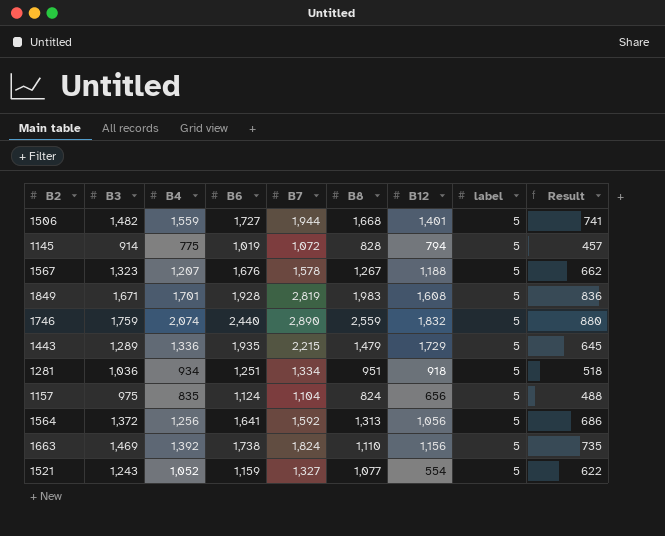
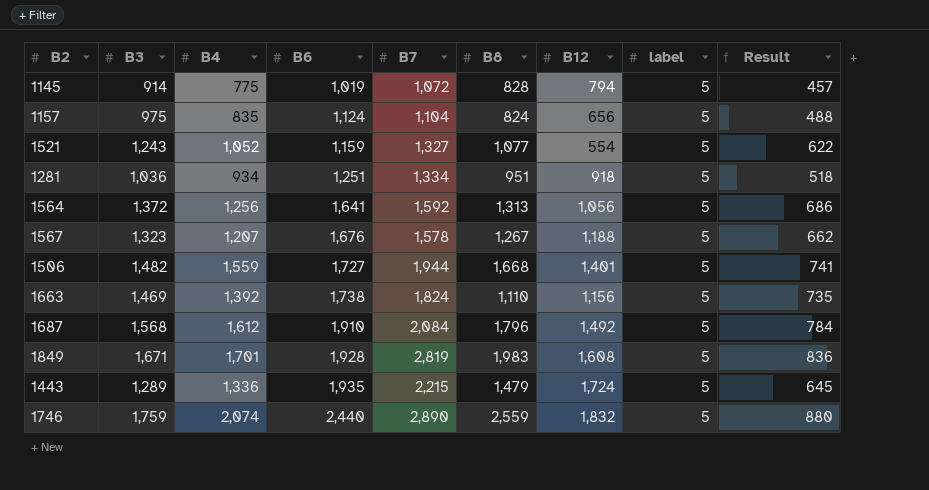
row order: none -> B6 ascending
row 1687: none -> 1,568 | 1,612 | 1,910 | 2,084 | 1,796 | 1,492 | 5 | 784
1443 | B12: 1,729 -> 1,724

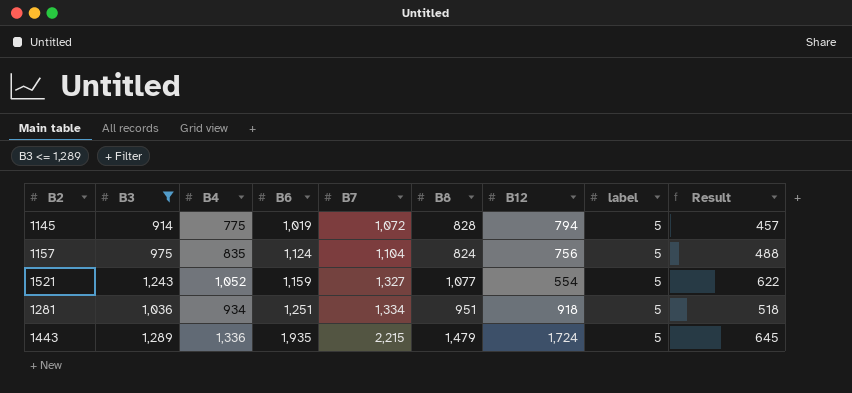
filter: none -> B3 <= 1,289
1157 | B12: 656 -> 756

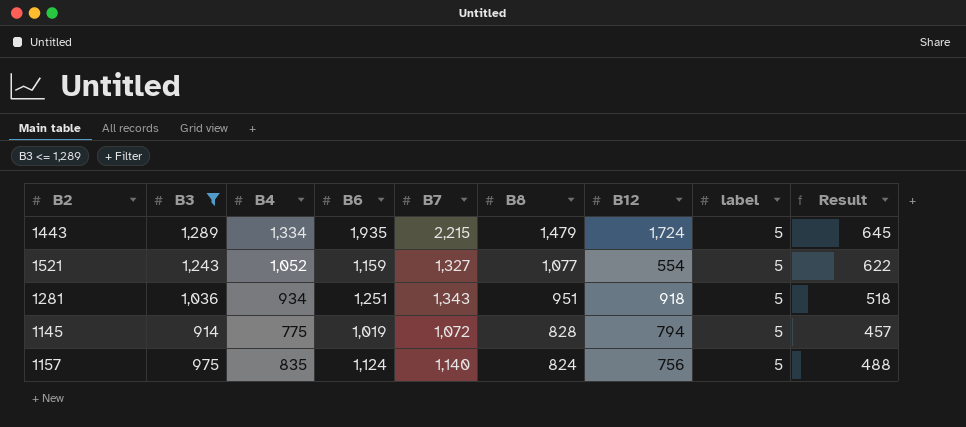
row order: B6 ascending -> B8 descending
1443 | B4: 1,336 -> 1,334
1281 | B7: 1,334 -> 1,343
1157 | B7: 1,104 -> 1,140

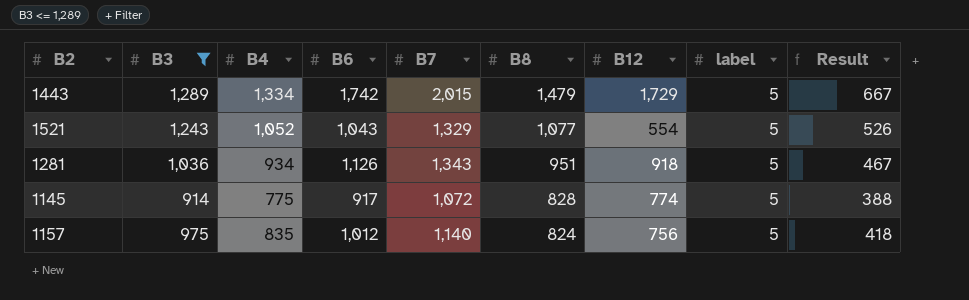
column Result | formula: [B3] * 0.5 -> [B4] * 0.5
1443 | B6: 1,935 -> 1,742
1443 | B7: 2,215 -> 2,015
1443 | B12: 1,724 -> 1,729
1521 | B6: 1,159 -> 1,043
1521 | B7: 1,327 -> 1,329
1281 | B6: 1,251 -> 1,126
1145 | B6: 1,019 -> 917
1145 | B12: 794 -> 774
1157 | B6: 1,124 -> 1,012

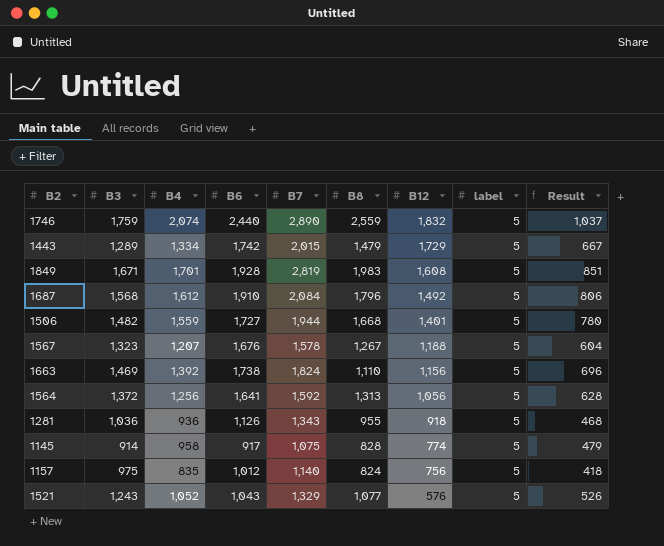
filter: B3 <= 1,289 -> none
row order: B8 descending -> B12 descending
1281 | B4: 934 -> 936
1281 | B8: 951 -> 955
1281 | Result: 467 -> 468
1145 | B4: 775 -> 958
1145 | B7: 1,072 -> 1,075
1145 | Result: 388 -> 479
1521 | B12: 554 -> 576

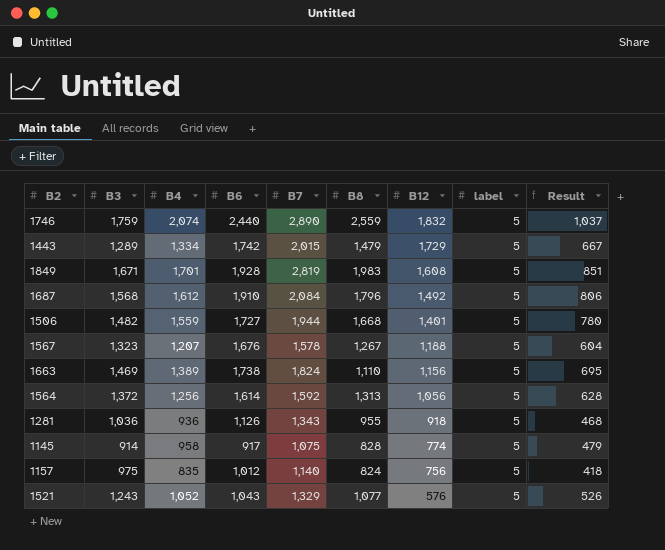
1663 | B4: 1,392 -> 1,389
1663 | Result: 696 -> 695
1564 | B6: 1,641 -> 1,614

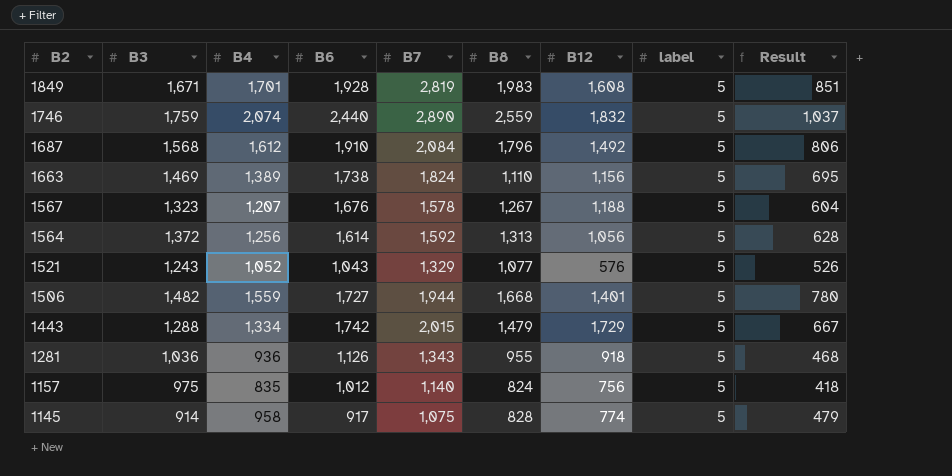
row order: B12 descending -> B2 descending
1443 | B3: 1,289 -> 1,288

